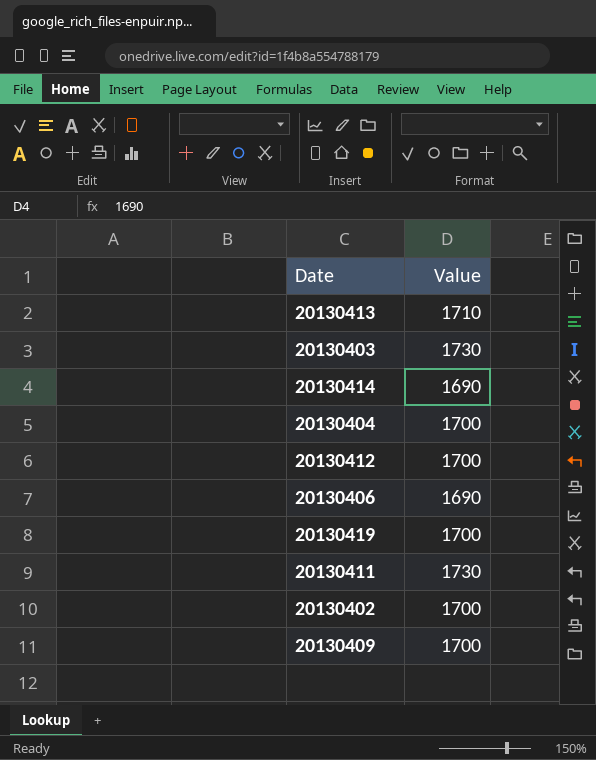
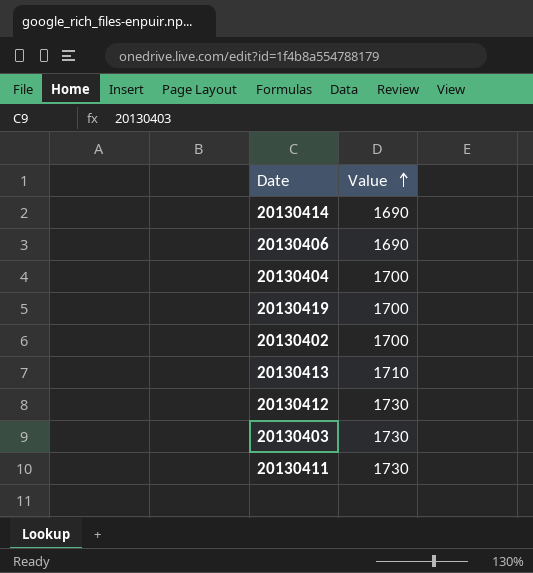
row order: none -> Value ascending
row 20130409: 1700 -> none
20130412 | Value: 1700 -> 1730

